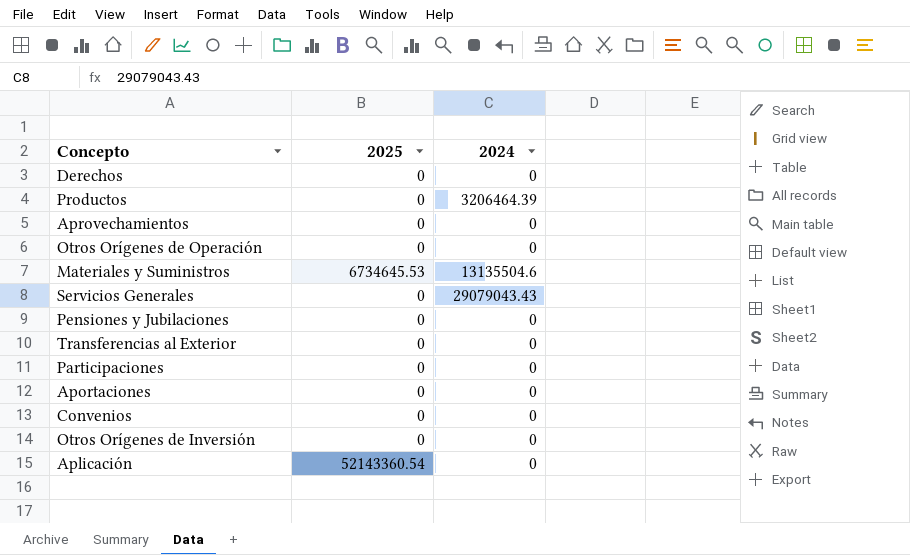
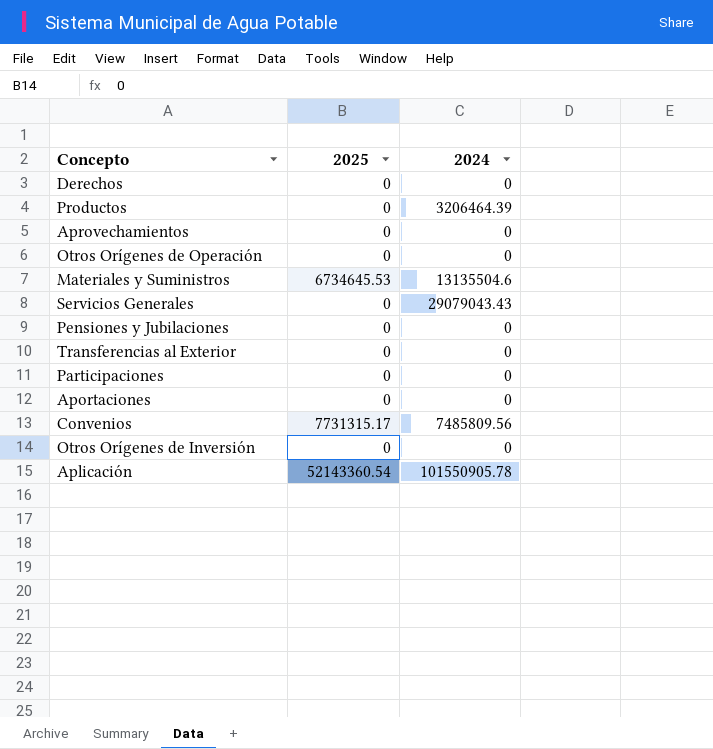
Convenios | 2025: 0 -> 7731315.17
Convenios | 2024: 0 -> 7485809.56
Aplicación | 2024: 0 -> 101550905.78

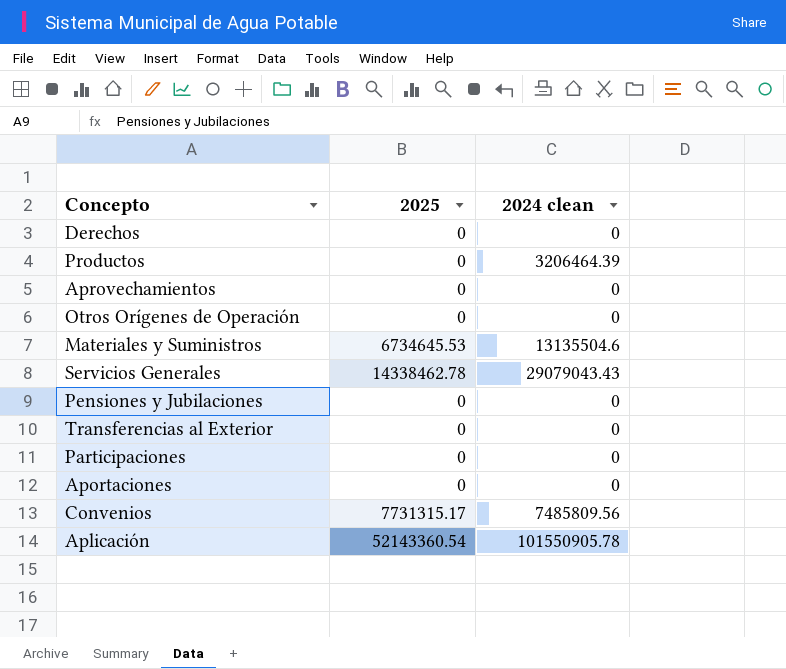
column name: 2024 -> 2024 clean
row Otros Orígenes de Inversión: 0 | 0 -> none
Servicios Generales | 2025: 0 -> 14338462.78

